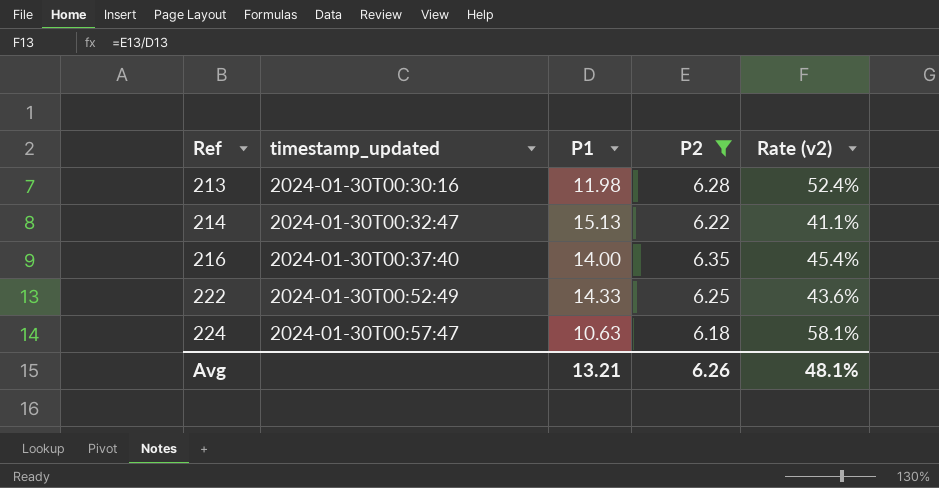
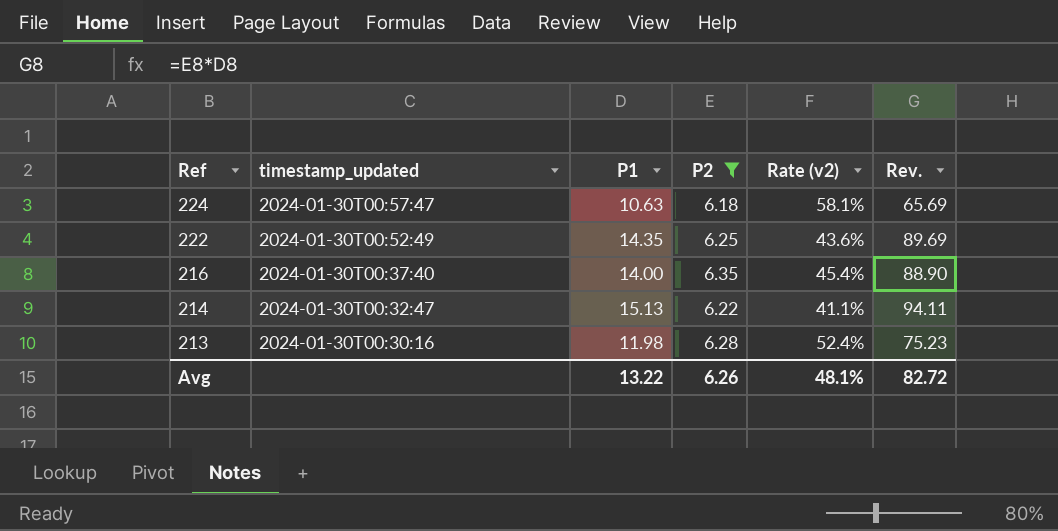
row order: Ref ascending -> Ref descending
column Rev. | formula: none -> [P1] * [P2]
222 | P1: 14.33 -> 14.35
Avg | P1: 13.21 -> 13.22

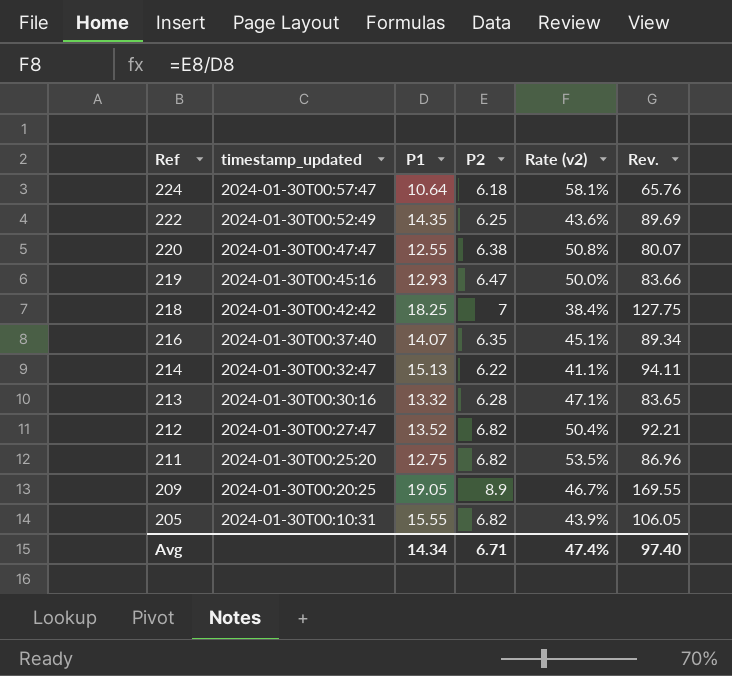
filter: P2 <= 6.35 -> none
224 | P1: 10.63 -> 10.64
224 | Rev.: 65.69 -> 65.76
216 | P1: 14.00 -> 14.07
216 | Rate (v2): 45.4% -> 45.1%
216 | Rev.: 88.90 -> 89.34
213 | P1: 11.98 -> 13.32
213 | Rate (v2): 52.4% -> 47.1%
213 | Rev.: 75.23 -> 83.65
Avg | P1: 13.22 -> 14.34
Avg | P2: 6.26 -> 6.71
Avg | Rate (v2): 48.1% -> 47.4%
Avg | Rev.: 82.72 -> 97.40

